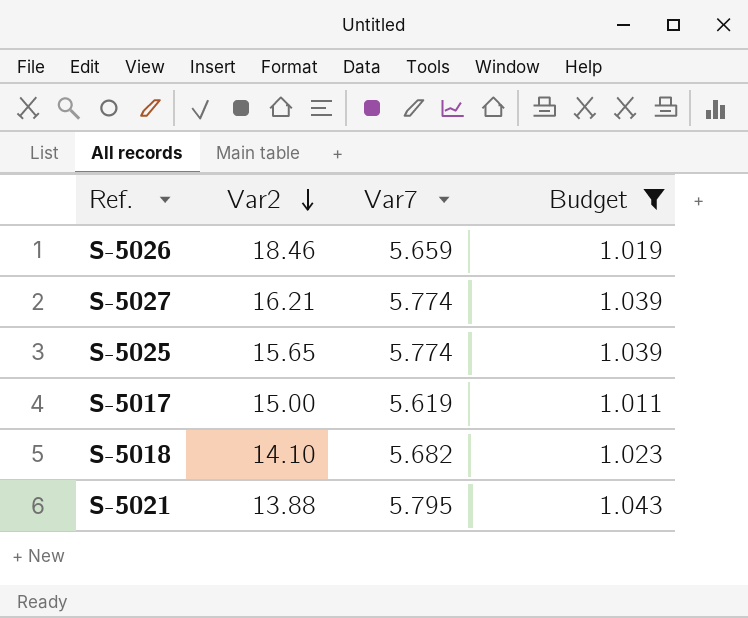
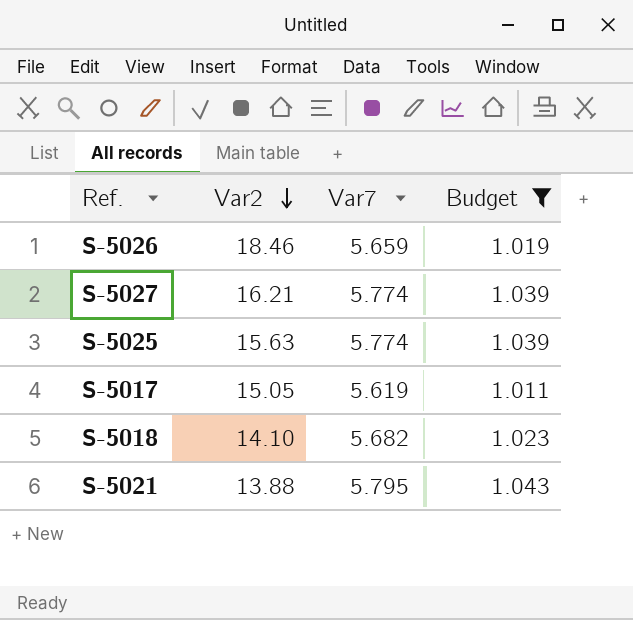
S-5025 | Var2: 15.65 -> 15.63
S-5017 | Var2: 15.00 -> 15.05

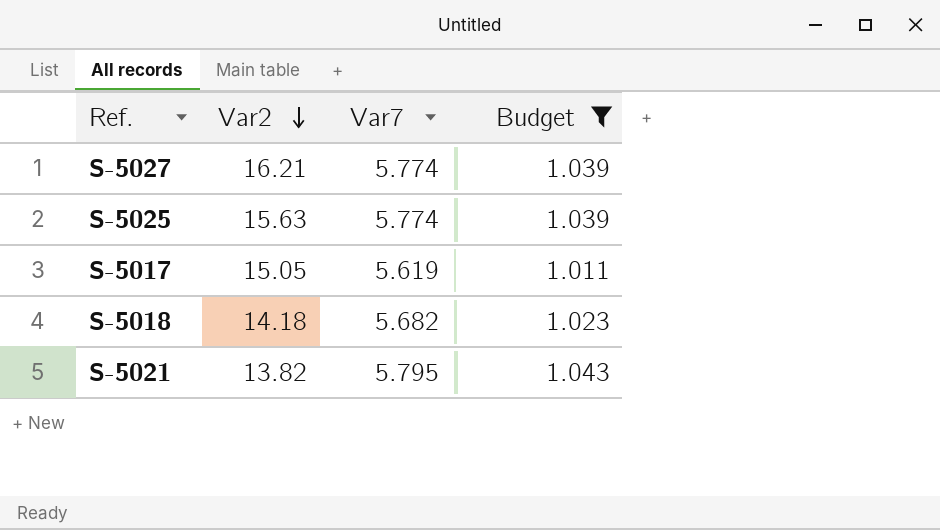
row S-5026: 18.46 | 5.659 | 1.019 -> none
S-5018 | Var2: 14.10 -> 14.18
S-5021 | Var2: 13.88 -> 13.82

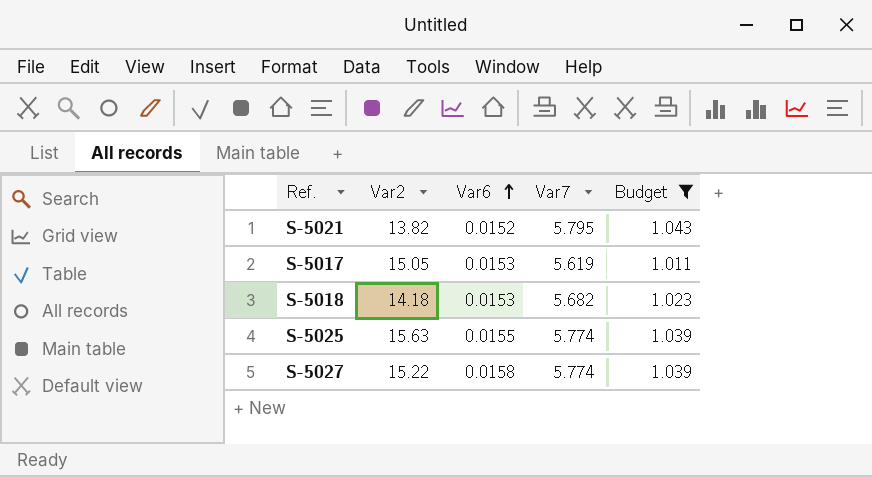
row order: Var2 descending -> Var6 ascending
column Var6 | position: none -> 3
S-5027 | Var2: 16.21 -> 15.22

